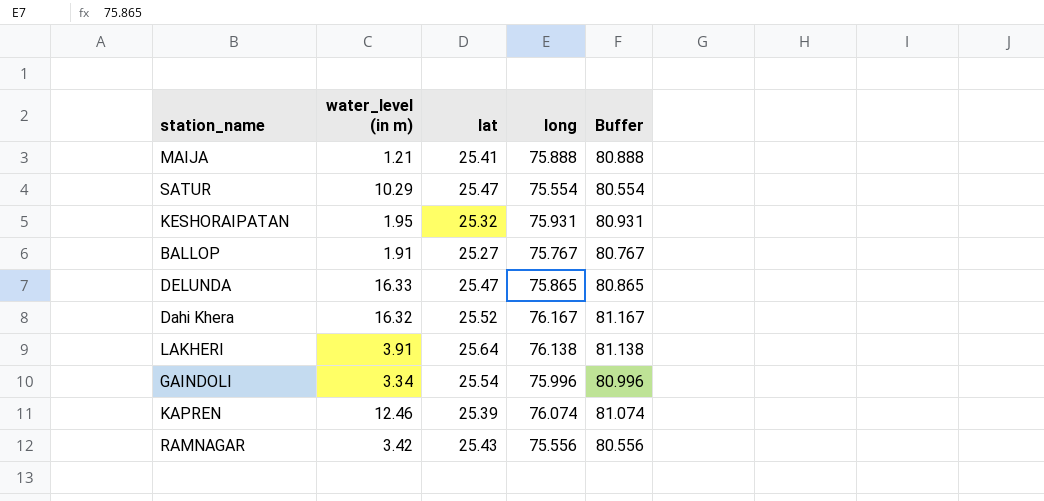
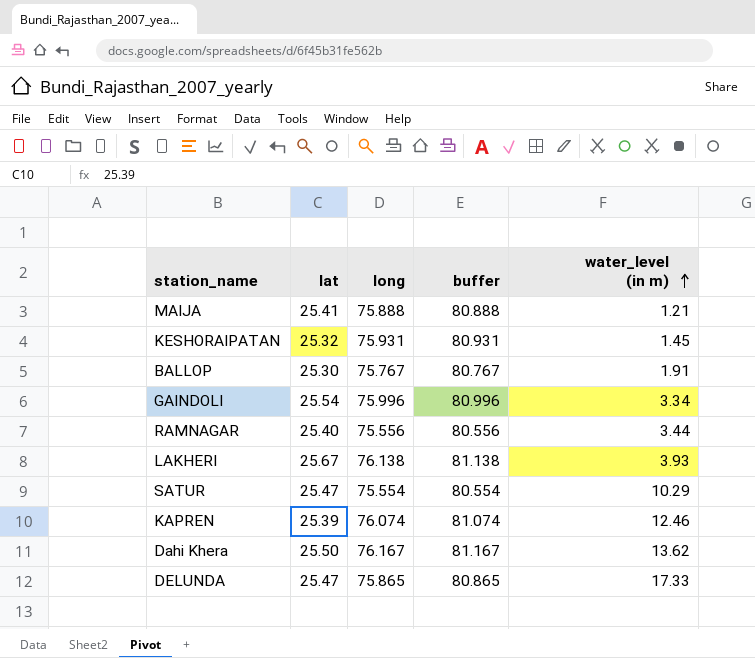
row order: none -> water_level (in m) ascending
column name: Buffer -> buffer
column water_level (in m) | position: 2 -> 5
KESHORAIPATAN | water_level (in m): 1.95 -> 1.45
BALLOP | lat: 25.27 -> 25.30
RAMNAGAR | lat: 25.43 -> 25.40
RAMNAGAR | water_level (in m): 3.42 -> 3.44
LAKHERI | lat: 25.64 -> 25.67
LAKHERI | water_level (in m): 3.91 -> 3.93
Dahi Khera | lat: 25.52 -> 25.50
Dahi Khera | water_level (in m): 16.32 -> 13.62
DELUNDA | water_level (in m): 16.33 -> 17.33

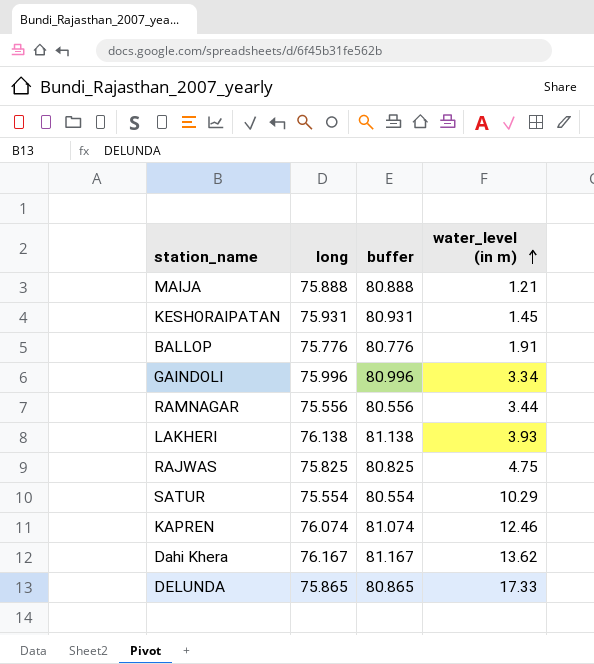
column lat | position: 2 -> none
BALLOP | long: 75.767 -> 75.776
BALLOP | buffer: 80.767 -> 80.776
row RAJWAS: none -> 75.825 | 80.825 | 4.75

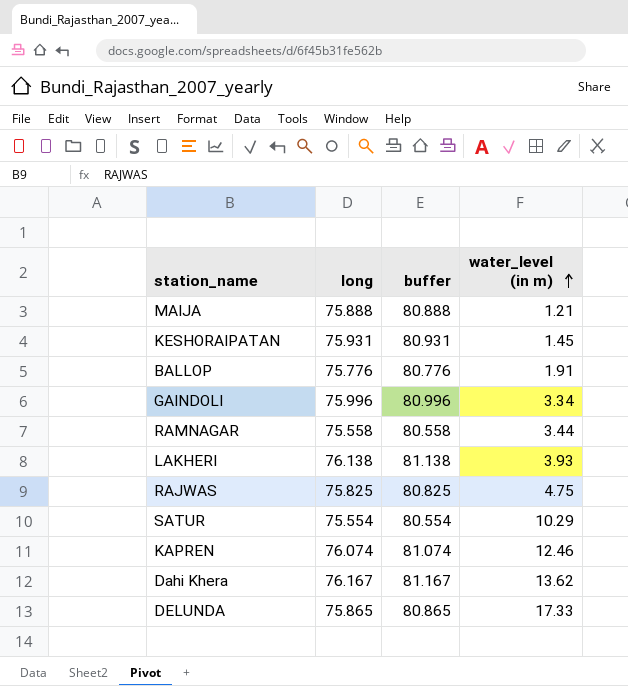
RAMNAGAR | long: 75.556 -> 75.558
RAMNAGAR | buffer: 80.556 -> 80.558

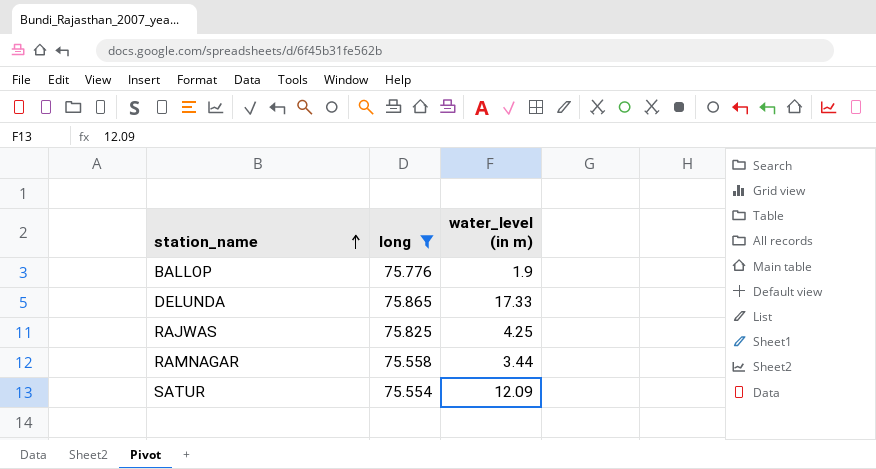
filter: none -> long <= 75.865
row order: water_level (in m) ascending -> station_name ascending
column buffer | formula: [long] + 5 -> none
BALLOP | water_level (in m): 1.91 -> 1.9
RAJWAS | water_level (in m): 4.75 -> 4.25
SATUR | water_level (in m): 10.29 -> 12.09

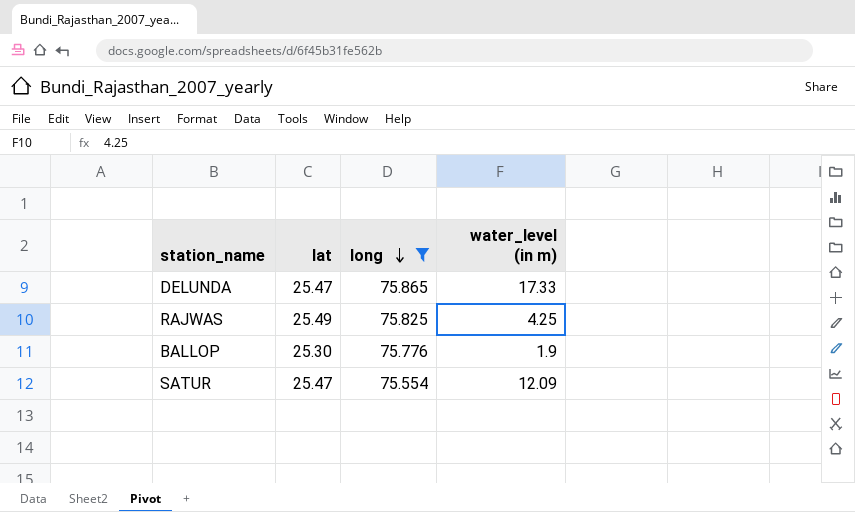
row order: station_name ascending -> long descending
column lat | position: none -> 2
row RAMNAGAR: 75.558 | 3.44 -> none

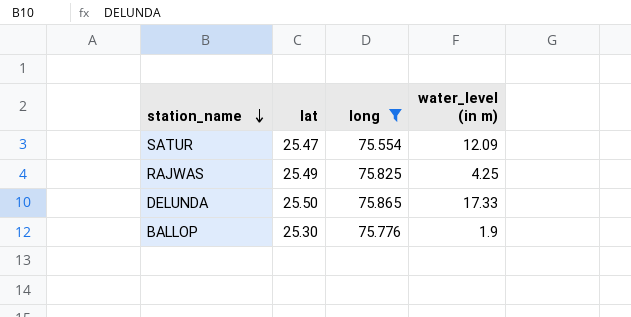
row order: long descending -> station_name descending
DELUNDA | lat: 25.47 -> 25.50

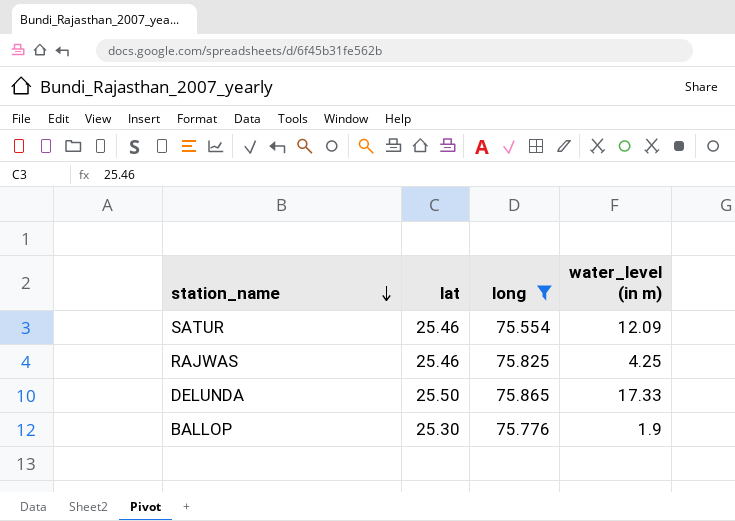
SATUR | lat: 25.47 -> 25.46
RAJWAS | lat: 25.49 -> 25.46

